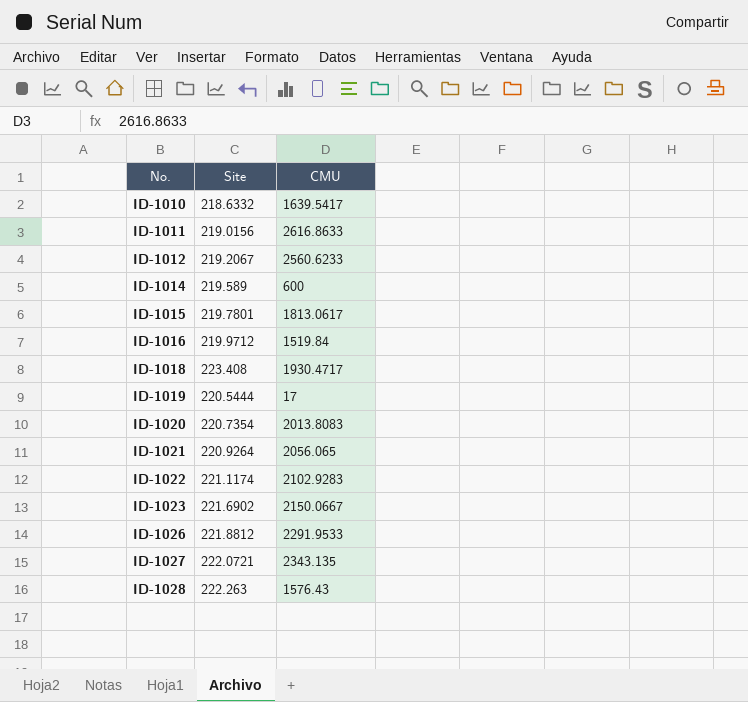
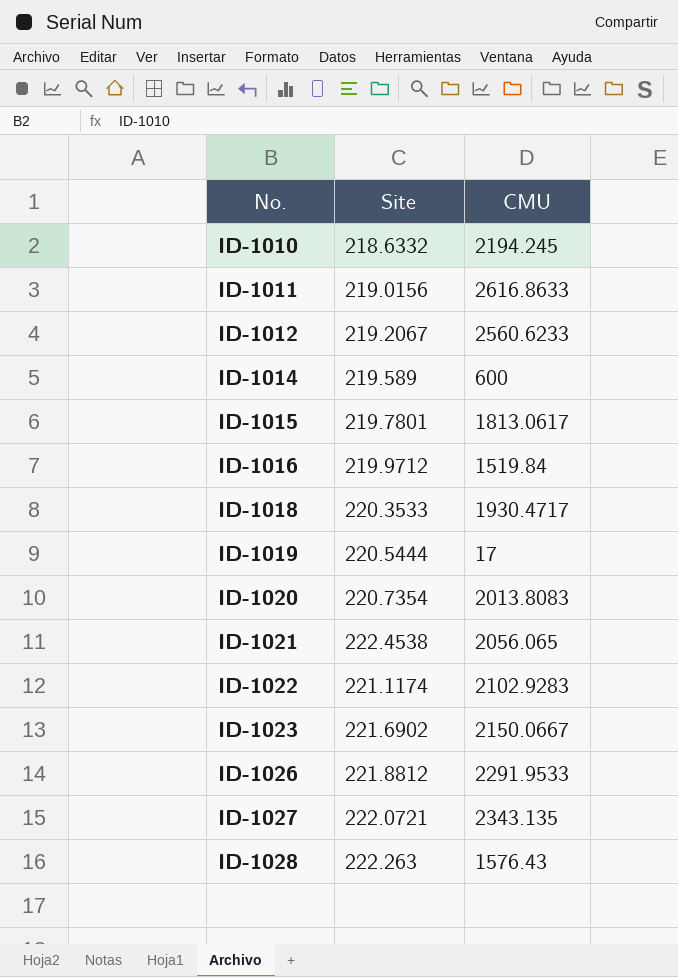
ID-1010 | CMU: 1639.5417 -> 2194.245
ID-1018 | Site: 223.408 -> 220.3533
ID-1021 | Site: 220.9264 -> 222.4538

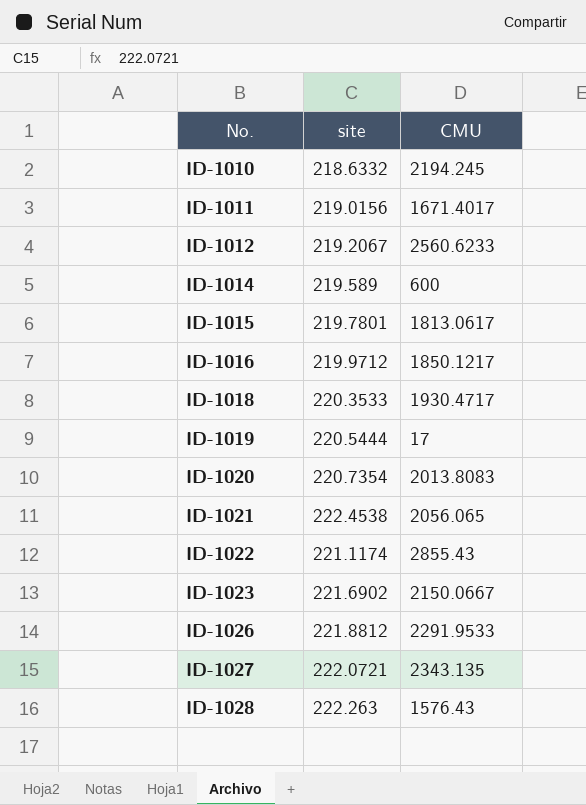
column name: Site -> site
ID-1011 | CMU: 2616.8633 -> 1671.4017
ID-1016 | CMU: 1519.84 -> 1850.1217
ID-1022 | CMU: 2102.9283 -> 2855.43

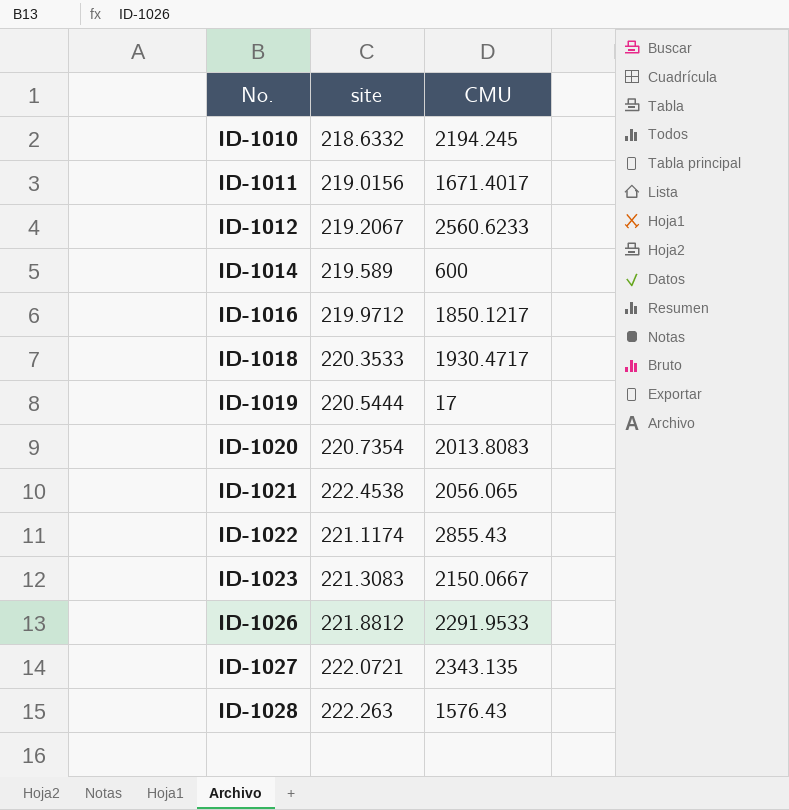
row ID-1015: 219.7801 | 1813.0617 -> none
ID-1023 | site: 221.6902 -> 221.3083

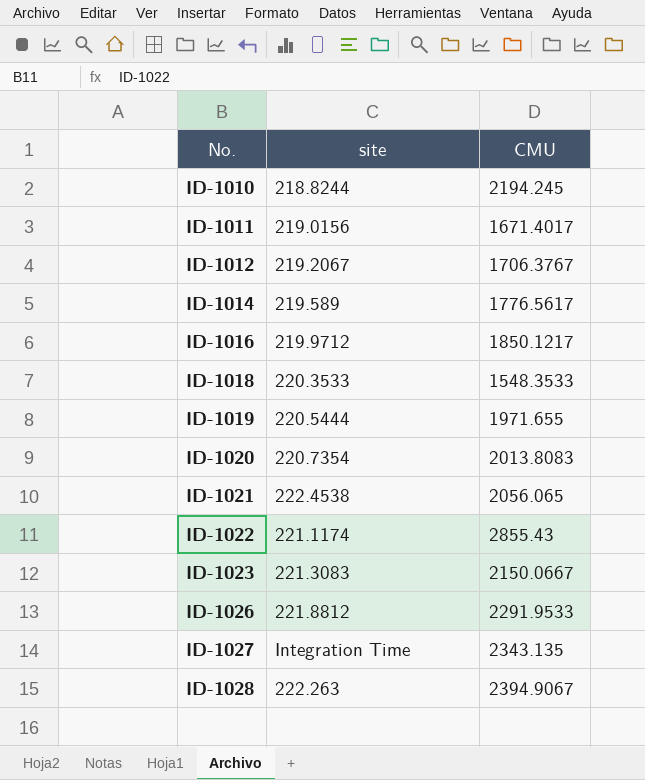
ID-1010 | site: 218.6332 -> 218.8244
ID-1012 | CMU: 2560.6233 -> 1706.3767
ID-1014 | CMU: 600 -> 1776.5617
ID-1018 | CMU: 1930.4717 -> 1548.3533
ID-1019 | CMU: 17 -> 1971.655
ID-1027 | site: 222.0721 -> Integration Time
ID-1028 | CMU: 1576.43 -> 2394.9067

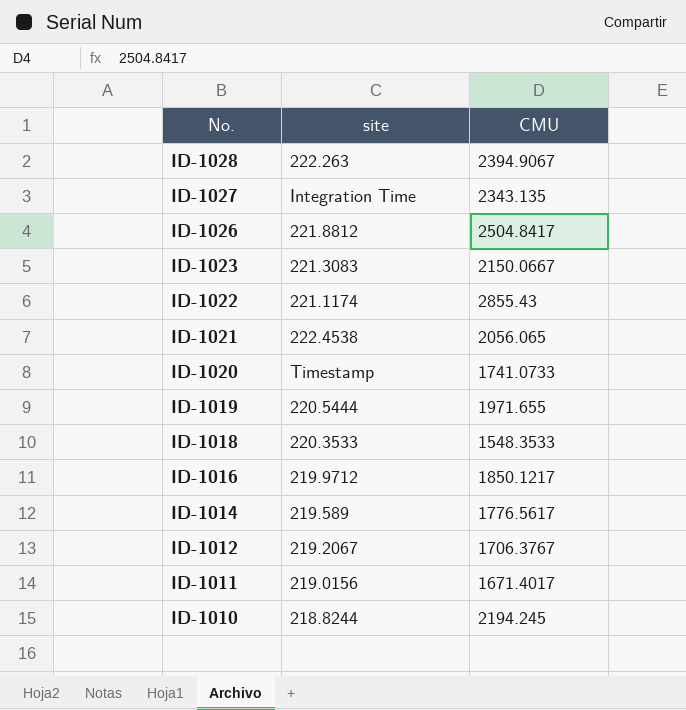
row order: No. ascending -> No. descending
ID-1026 | CMU: 2291.9533 -> 2504.8417
ID-1020 | site: 220.7354 -> Timestamp
ID-1020 | CMU: 2013.8083 -> 1741.0733

